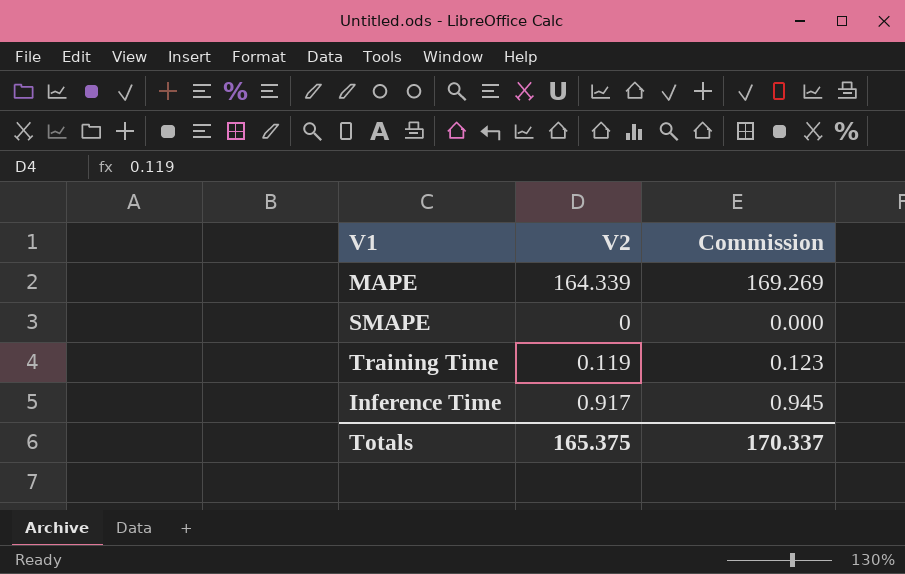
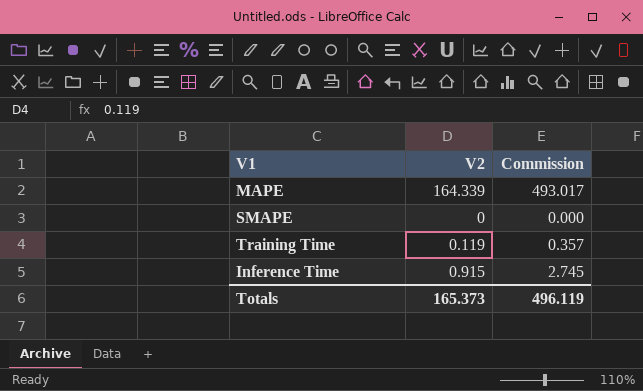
column Commission | formula: [V2] * 1.03 -> [V2] * 3
Inference Time | V2: 0.917 -> 0.915
Totals | V2: 165.375 -> 165.373
Totals | Commission: 170.337 -> 496.119

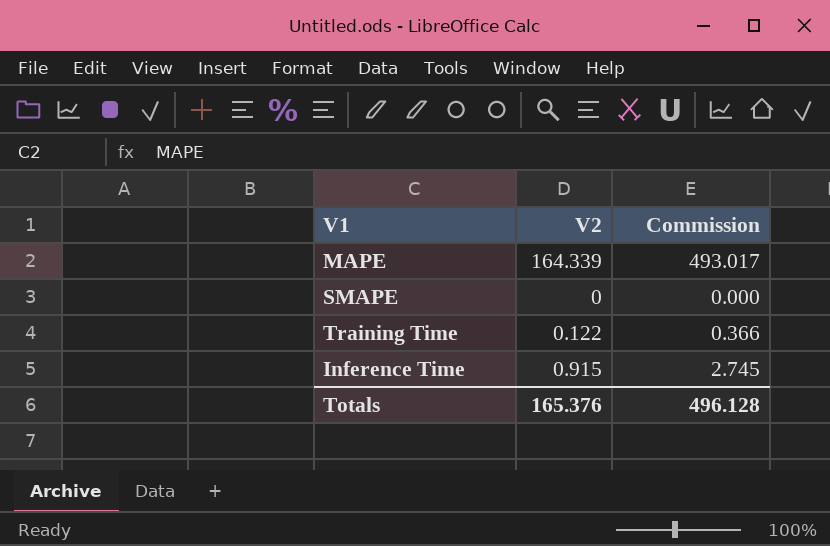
Training Time | V2: 0.119 -> 0.122
Training Time | Commission: 0.357 -> 0.366
Totals | V2: 165.373 -> 165.376
Totals | Commission: 496.119 -> 496.128

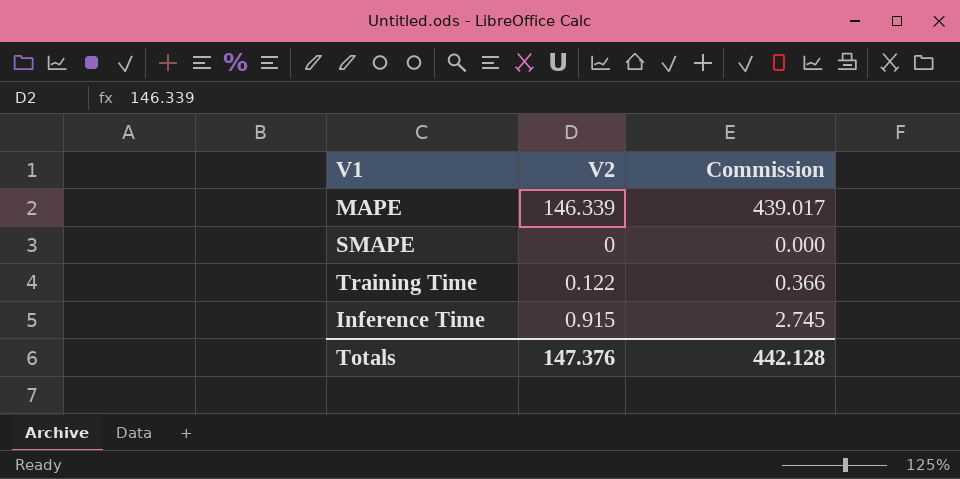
MAPE | V2: 164.339 -> 146.339
MAPE | Commission: 493.017 -> 439.017
Totals | V2: 165.376 -> 147.376
Totals | Commission: 496.128 -> 442.128

